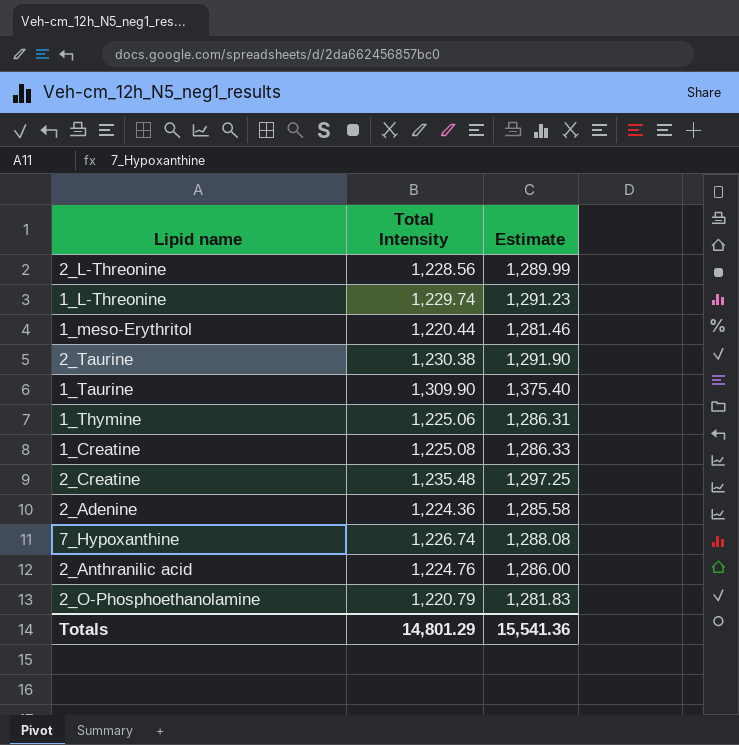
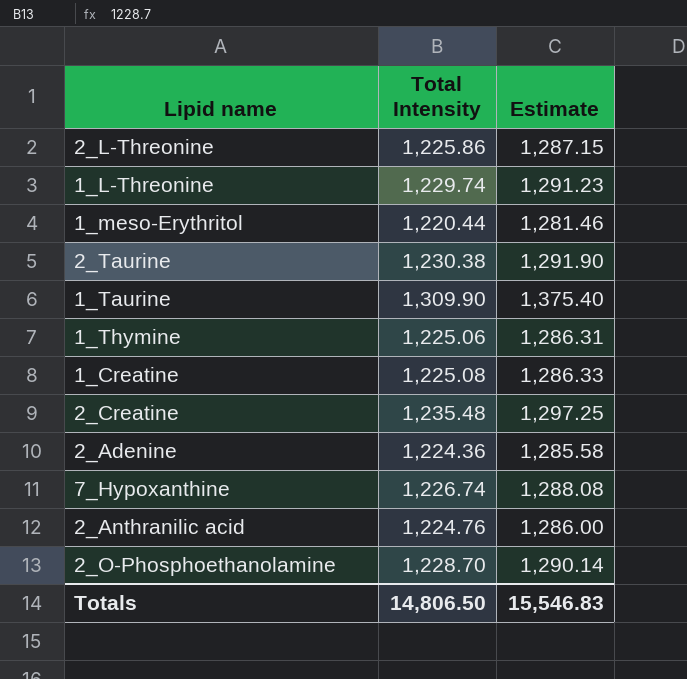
2_L-Threonine | Total Intensity: 1,228.56 -> 1,225.86
2_L-Threonine | Estimate: 1,289.99 -> 1,287.15
2_O-Phosphoethanolamine | Total Intensity: 1,220.79 -> 1,228.70
2_O-Phosphoethanolamine | Estimate: 1,281.83 -> 1,290.14
Totals | Total Intensity: 14,801.29 -> 14,806.50
Totals | Estimate: 15,541.36 -> 15,546.83

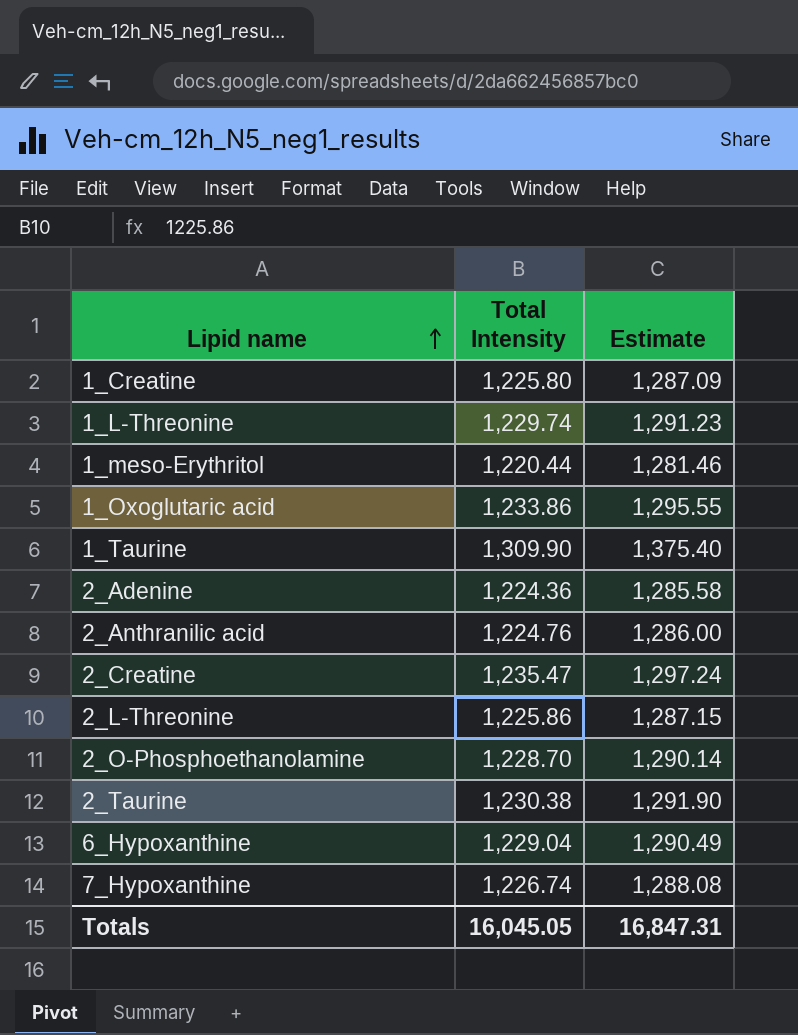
row order: none -> Lipid name ascending
row 1_Thymine: 1,225.06 | 1,286.31 -> none
1_Creatine | Total Intensity: 1,225.08 -> 1,225.80
1_Creatine | Estimate: 1,286.33 -> 1,287.09
row 1_Oxoglutaric acid: none -> 1,233.86 | 1,295.55
2_Creatine | Total Intensity: 1,235.48 -> 1,235.47
2_Creatine | Estimate: 1,297.25 -> 1,297.24
row 6_Hypoxanthine: none -> 1,229.04 | 1,290.49
Totals | Total Intensity: 14,806.50 -> 16,045.05
Totals | Estimate: 15,546.83 -> 16,847.31

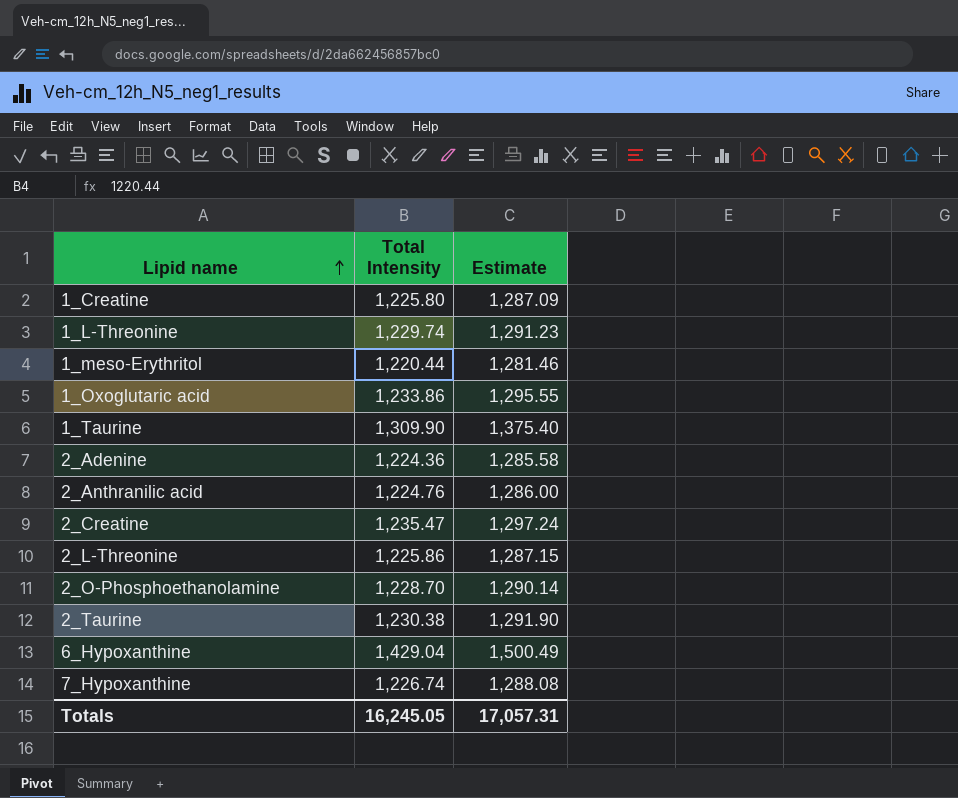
6_Hypoxanthine | Total Intensity: 1,229.04 -> 1,429.04
6_Hypoxanthine | Estimate: 1,290.49 -> 1,500.49
Totals | Total Intensity: 16,045.05 -> 16,245.05
Totals | Estimate: 16,847.31 -> 17,057.31

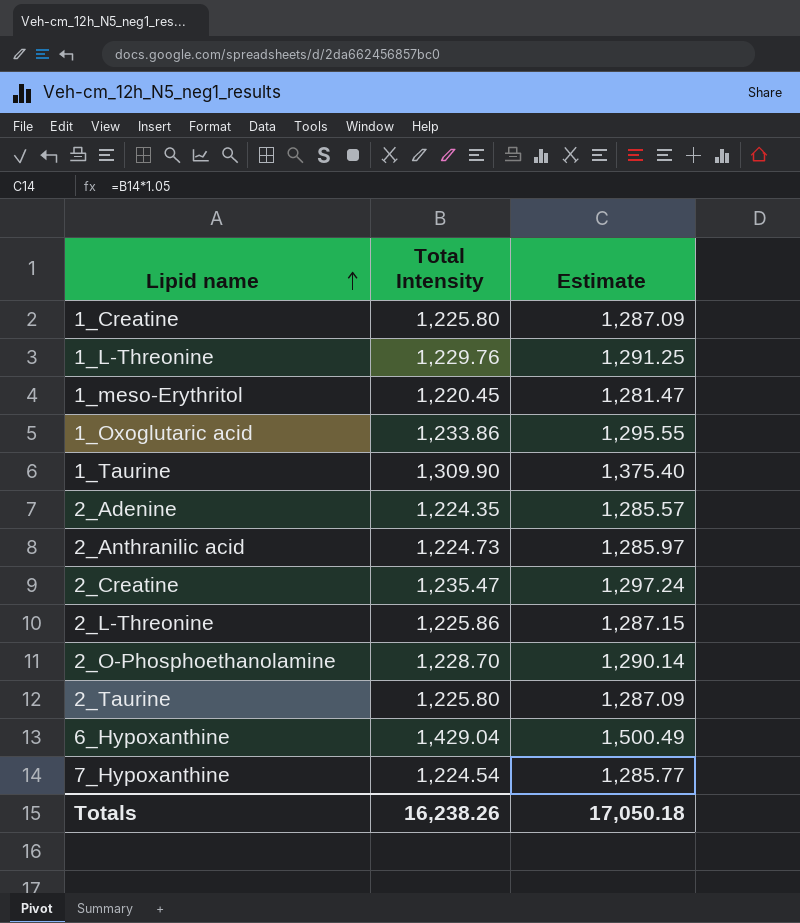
1_L-Threonine | Total Intensity: 1,229.74 -> 1,229.76
1_L-Threonine | Estimate: 1,291.23 -> 1,291.25
1_meso-Erythritol | Total Intensity: 1,220.44 -> 1,220.45
1_meso-Erythritol | Estimate: 1,281.46 -> 1,281.47
2_Adenine | Total Intensity: 1,224.36 -> 1,224.35
2_Adenine | Estimate: 1,285.58 -> 1,285.57
2_Anthranilic acid | Total Intensity: 1,224.76 -> 1,224.73
2_Anthranilic acid | Estimate: 1,286.00 -> 1,285.97
2_Taurine | Total Intensity: 1,230.38 -> 1,225.80
2_Taurine | Estimate: 1,291.90 -> 1,287.09
7_Hypoxanthine | Total Intensity: 1,226.74 -> 1,224.54
7_Hypoxanthine | Estimate: 1,288.08 -> 1,285.77
Totals | Total Intensity: 16,245.05 -> 16,238.26
Totals | Estimate: 17,057.31 -> 17,050.18

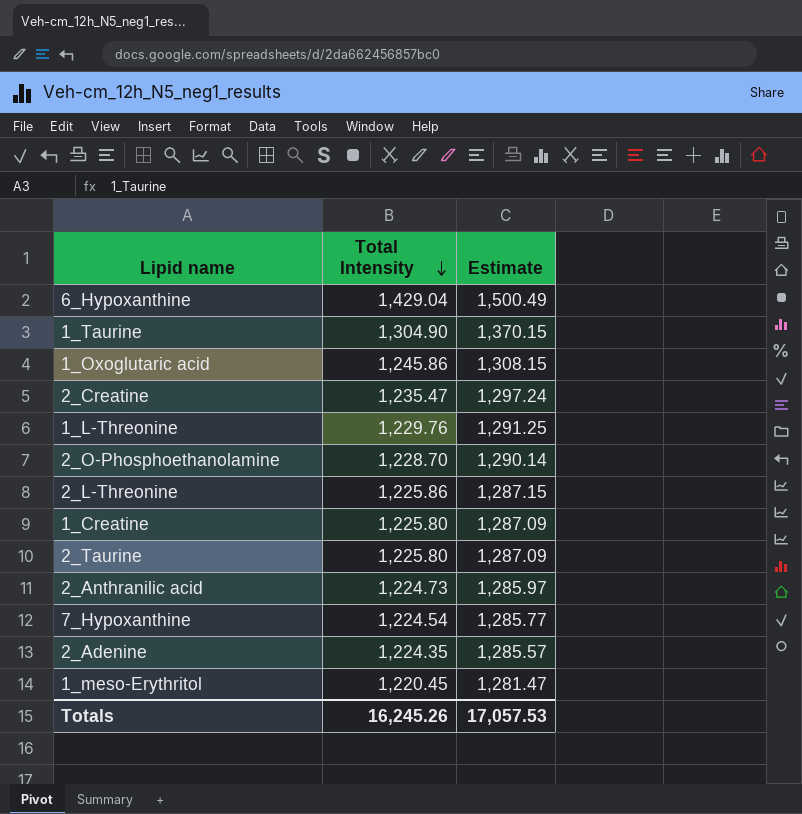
row order: Lipid name ascending -> Total Intensity descending
1_Taurine | Total Intensity: 1,309.90 -> 1,304.90
1_Taurine | Estimate: 1,375.40 -> 1,370.15
1_Oxoglutaric acid | Total Intensity: 1,233.86 -> 1,245.86
1_Oxoglutaric acid | Estimate: 1,295.55 -> 1,308.15
Totals | Total Intensity: 16,238.26 -> 16,245.26
Totals | Estimate: 17,050.18 -> 17,057.53

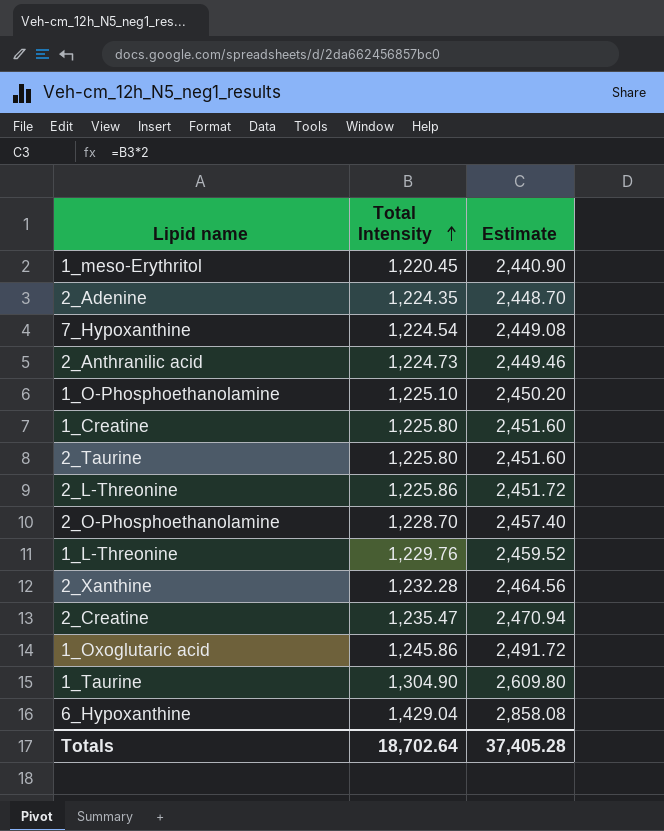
row order: Total Intensity descending -> Total Intensity ascending
column Estimate | formula: [Total Intensity] * 1.05 -> [Total Intensity] * 2
row 1_O-Phosphoethanolamine: none -> 1,225.10 | 2,450.20
row 2_Xanthine: none -> 1,232.28 | 2,464.56
Totals | Total Intensity: 16,245.26 -> 18,702.64
Totals | Estimate: 17,057.53 -> 37,405.28

